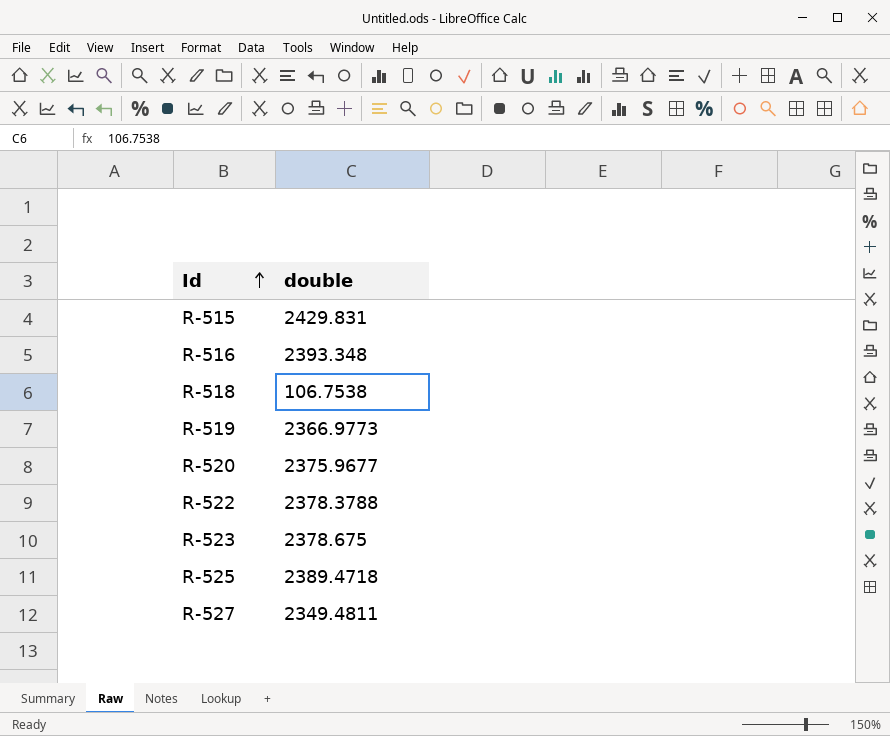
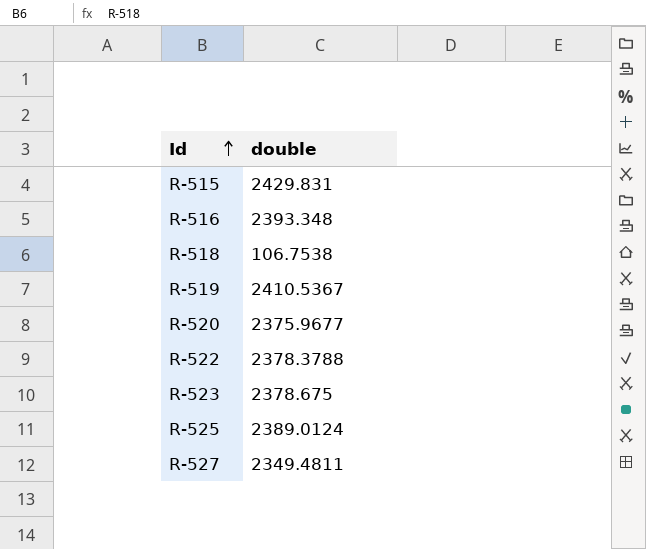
R-519 | double: 2366.9773 -> 2410.5367
R-525 | double: 2389.4718 -> 2389.0124

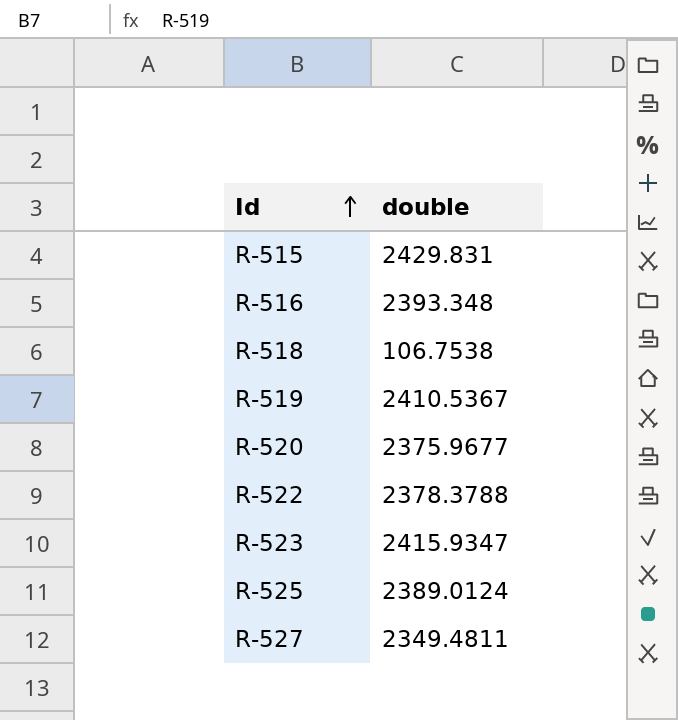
R-523 | double: 2378.675 -> 2415.9347

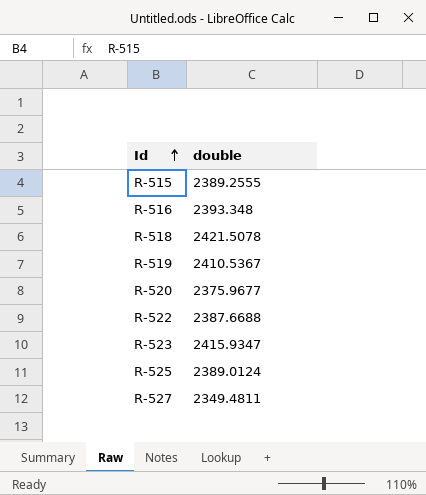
R-515 | double: 2429.831 -> 2389.2555
R-518 | double: 106.7538 -> 2421.5078
R-522 | double: 2378.3788 -> 2387.6688

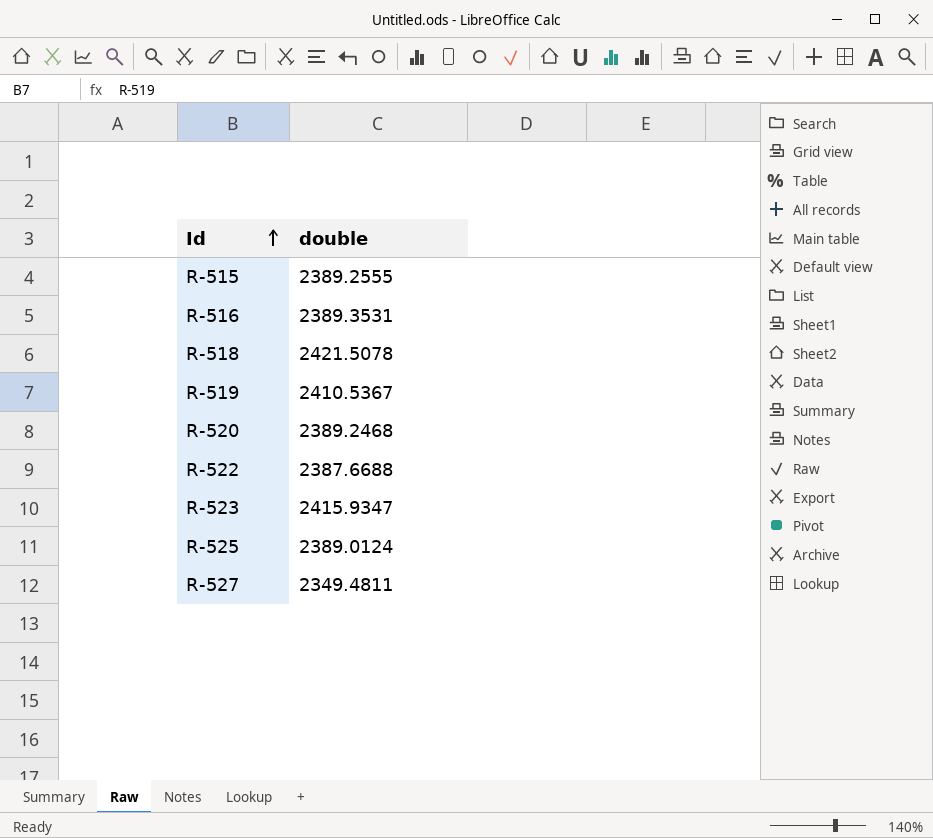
R-516 | double: 2393.348 -> 2389.3531
R-520 | double: 2375.9677 -> 2389.2468

